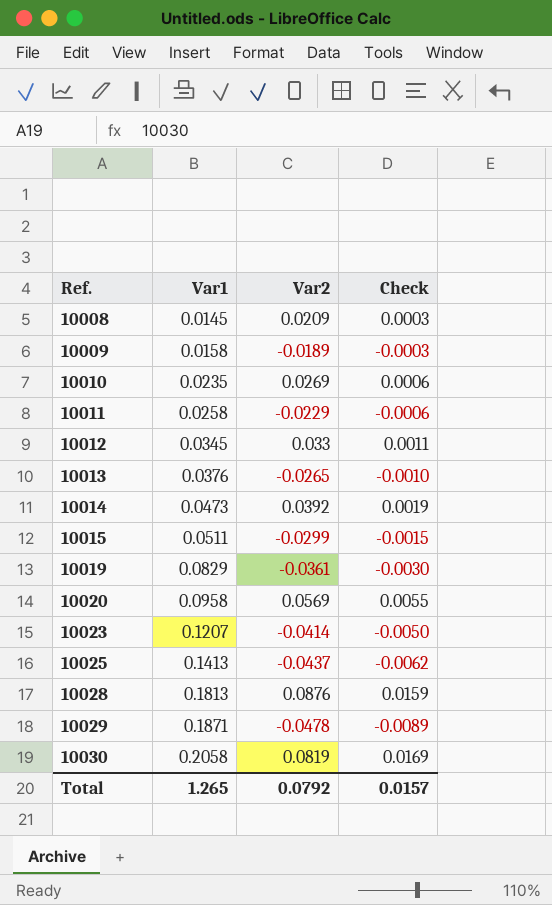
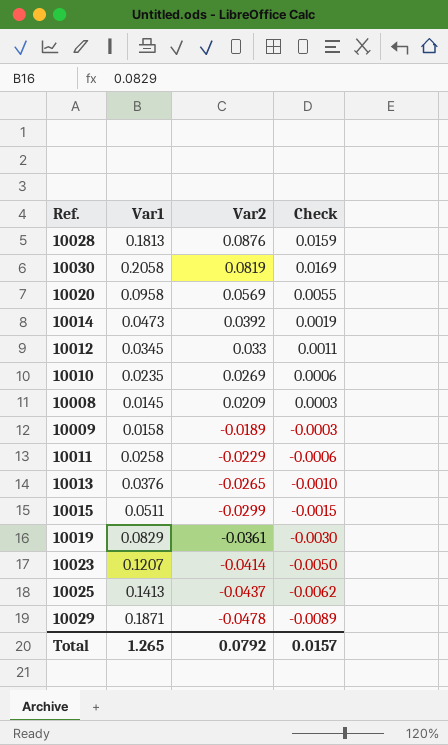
row order: Ref. ascending -> Var2 descending

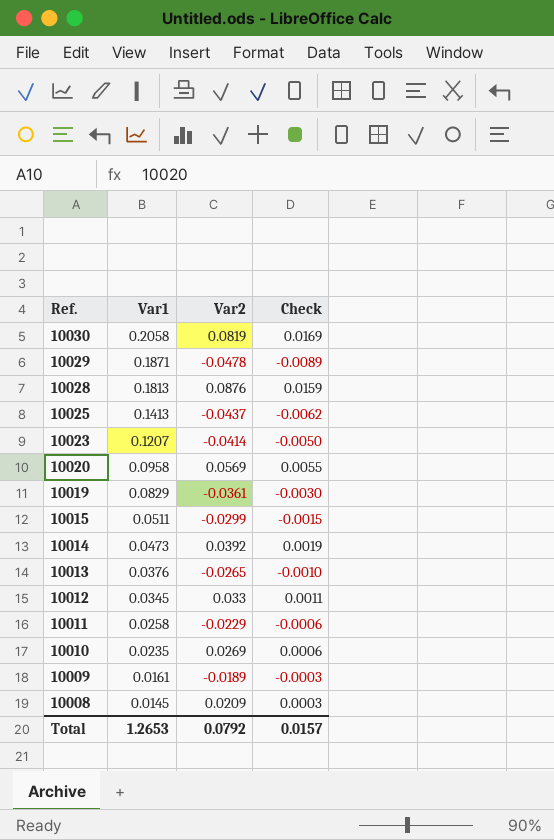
row order: Var2 descending -> Ref. descending
10009 | Var1: 0.0158 -> 0.0161
Total | Var1: 1.265 -> 1.2653

